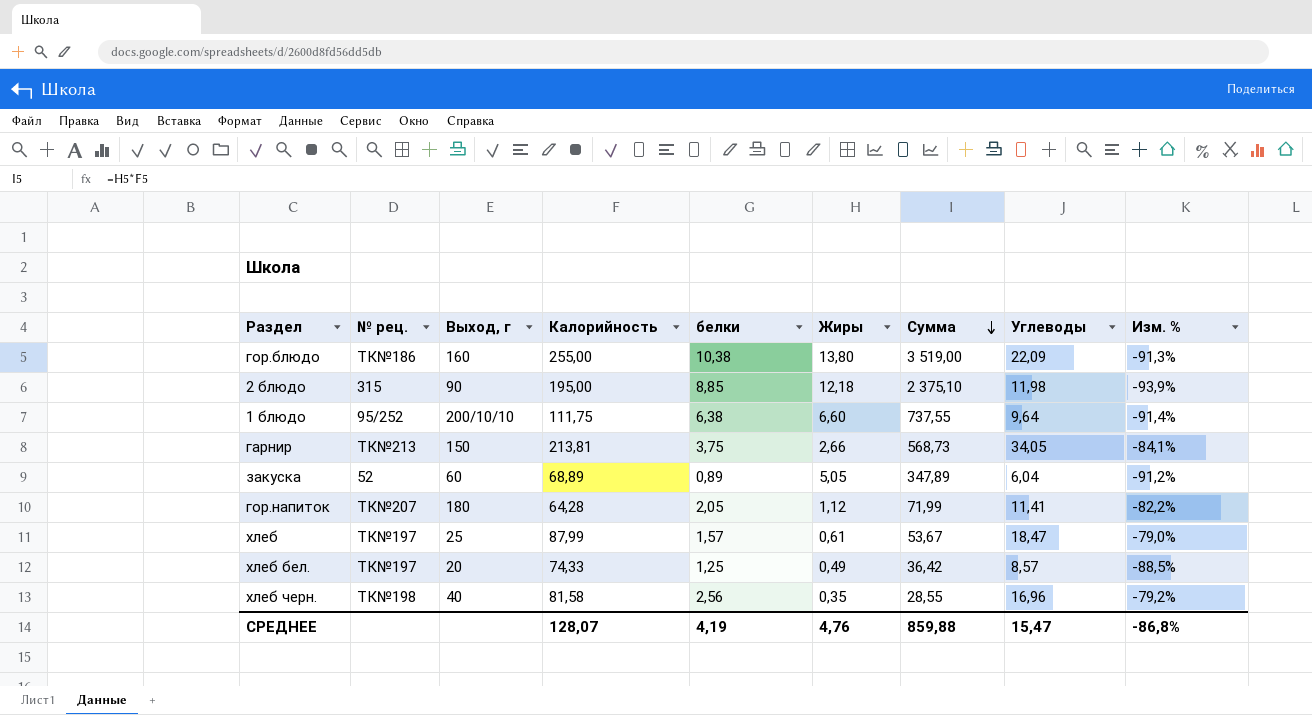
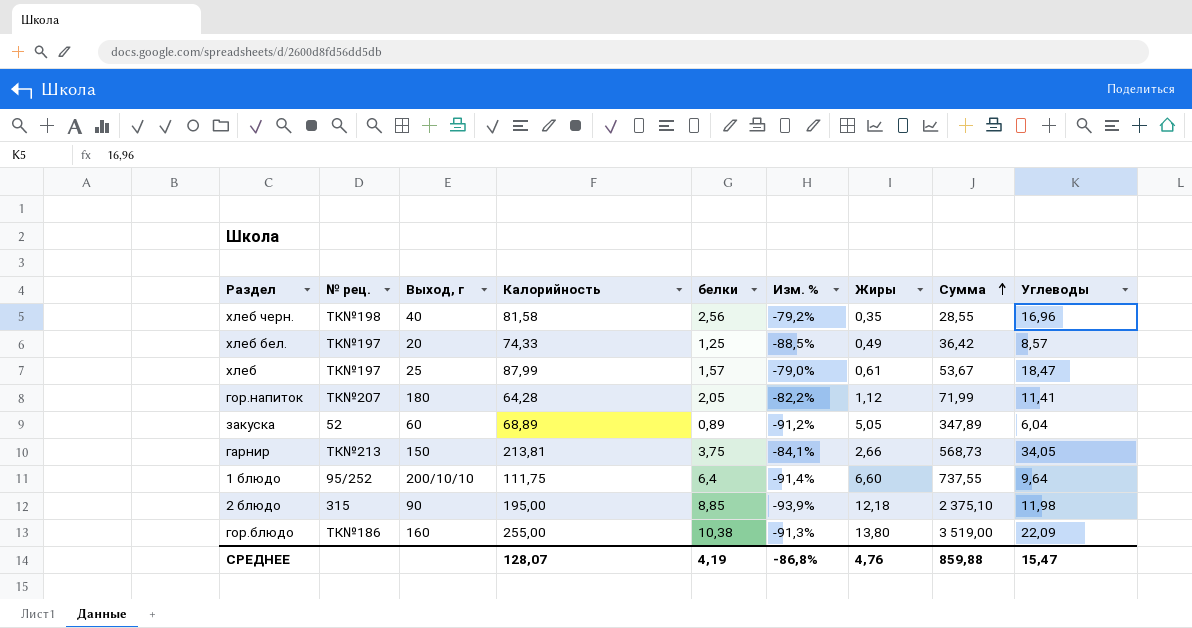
row order: Сумма descending -> Сумма ascending
column Изм. % | position: 9 -> 6
1 блюдо | белки: 6,38 -> 6,4

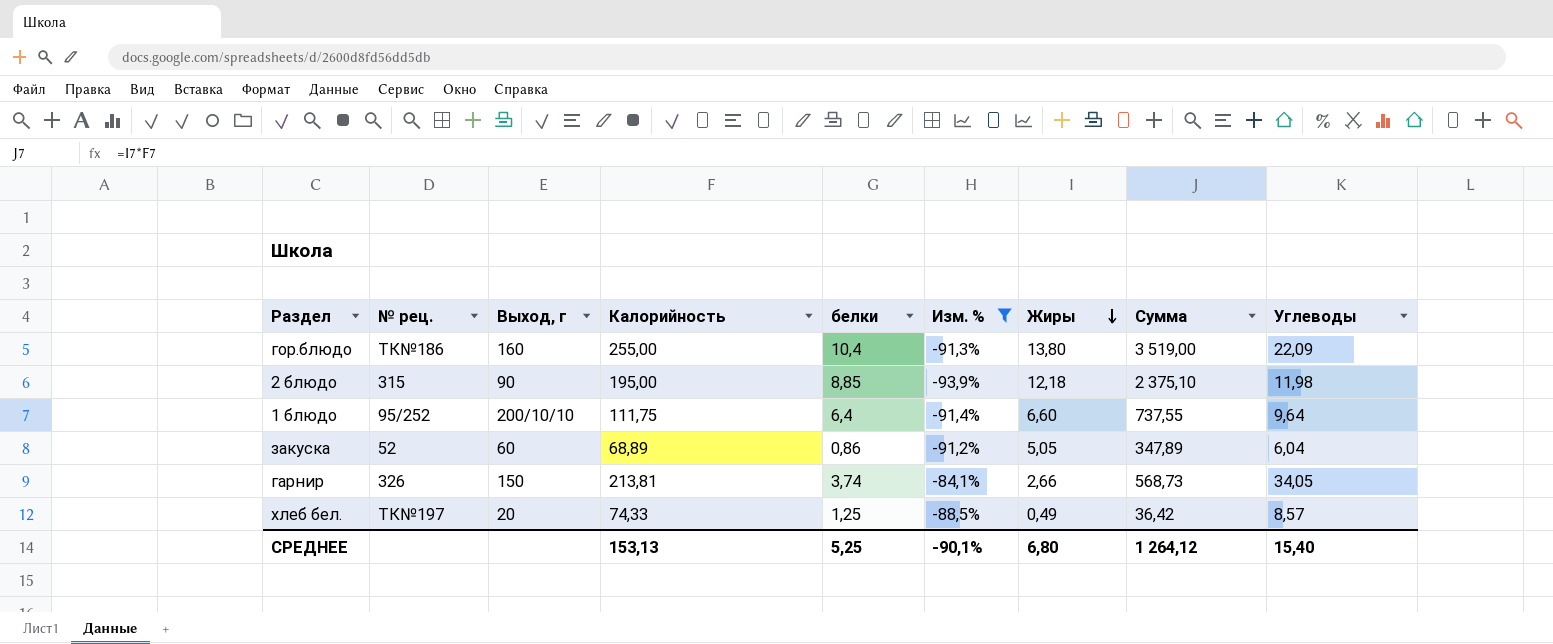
filter: none -> Изм. % <= -84,1%
row order: Сумма ascending -> Жиры descending
гор.блюдо | белки: 10,38 -> 10,4
закуска | белки: 0,89 -> 0,86
гарнир | № рец.: ТК№213 -> 326
гарнир | белки: 3,75 -> 3,74
СРЕДНЕЕ | Калорийность: 128,07 -> 153,13
СРЕДНЕЕ | белки: 4,19 -> 5,25
СРЕДНЕЕ | Изм. %: -86,8% -> -90,1%
СРЕДНЕЕ | Жиры: 4,76 -> 6,80
СРЕДНЕЕ | Сумма: 859,88 -> 1 264,12
СРЕДНЕЕ | Углеводы: 15,47 -> 15,40

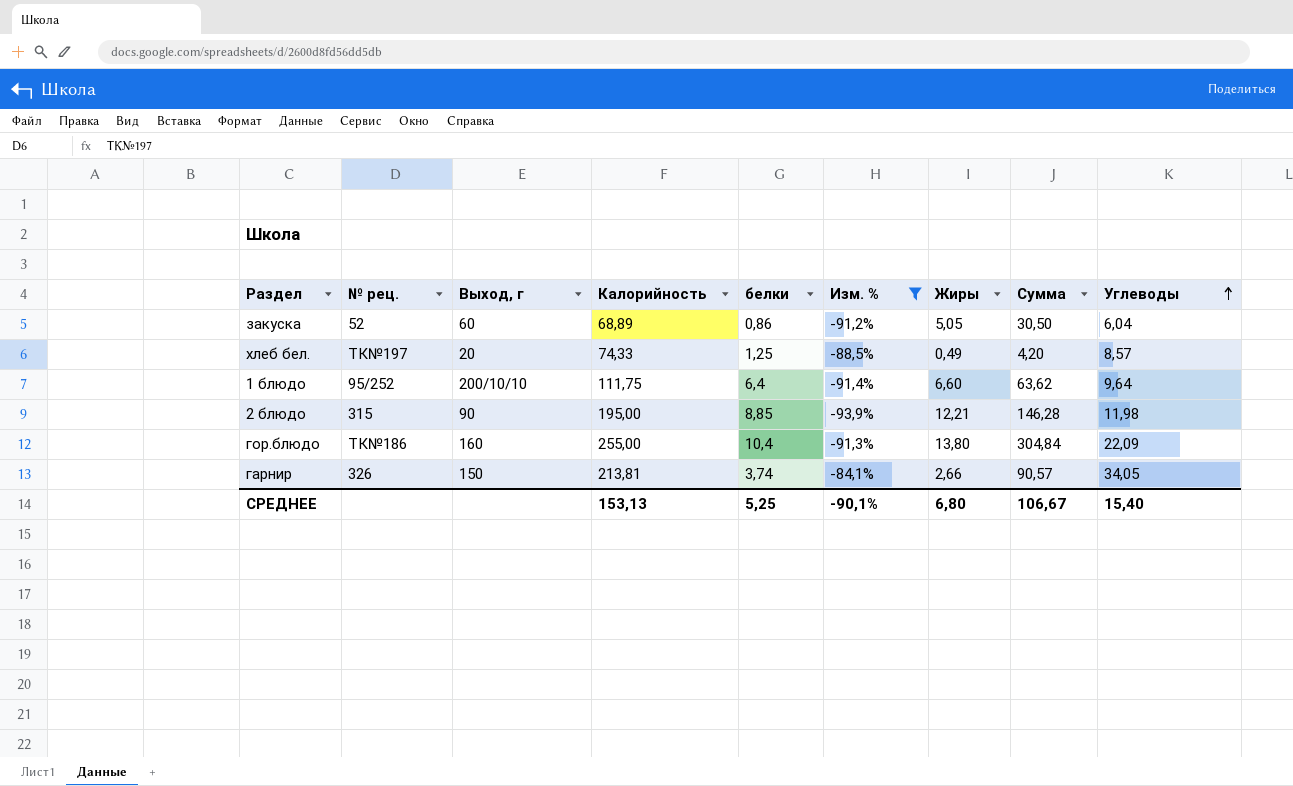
row order: Жиры descending -> Углеводы ascending
column Сумма | formula: [Калорийность] * [Жиры] -> [Жиры] * [Углеводы]
2 блюдо | Жиры: 12,18 -> 12,21
СРЕДНЕЕ | Сумма: 1 264,12 -> 106,67

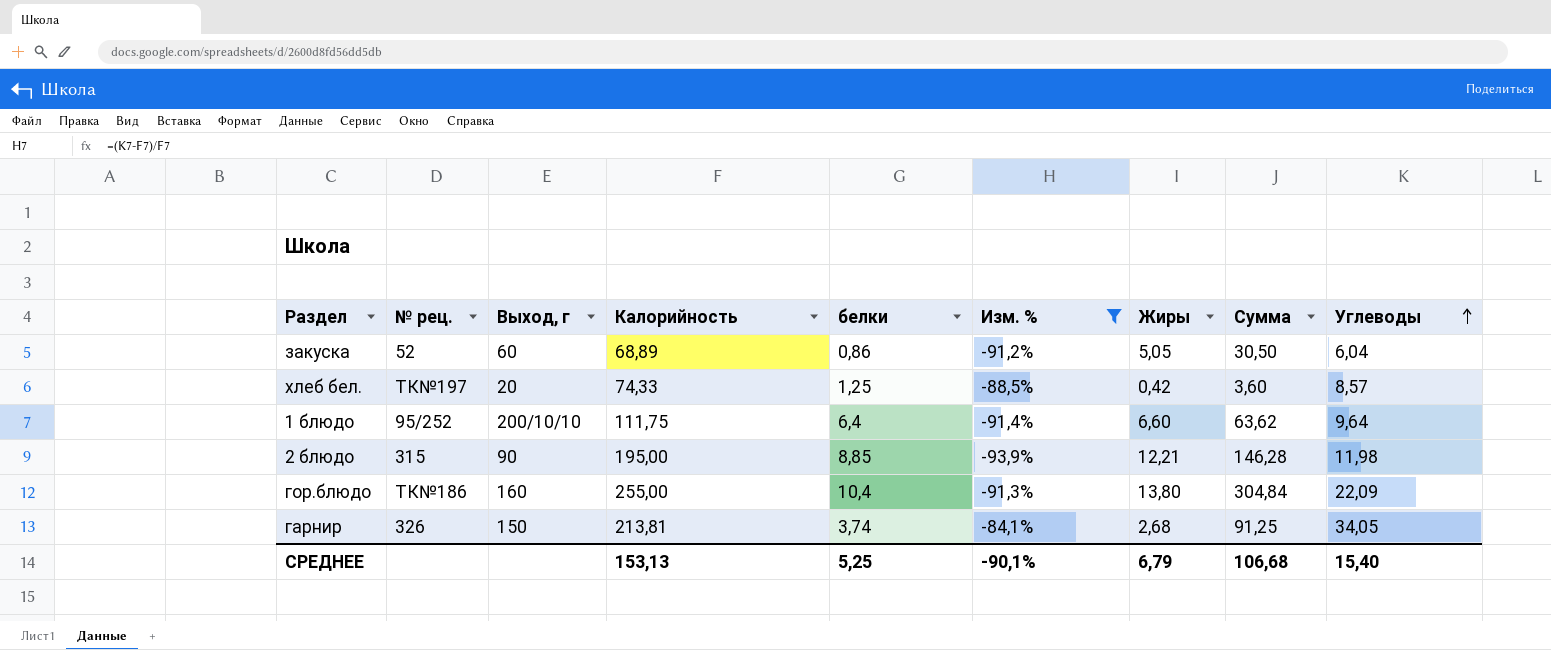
хлеб бел. | Жиры: 0,49 -> 0,42
хлеб бел. | Сумма: 4,20 -> 3,60
гарнир | Жиры: 2,66 -> 2,68
гарнир | Сумма: 90,57 -> 91,25
СРЕДНЕЕ | Жиры: 6,80 -> 6,79
СРЕДНЕЕ | Сумма: 106,67 -> 106,68

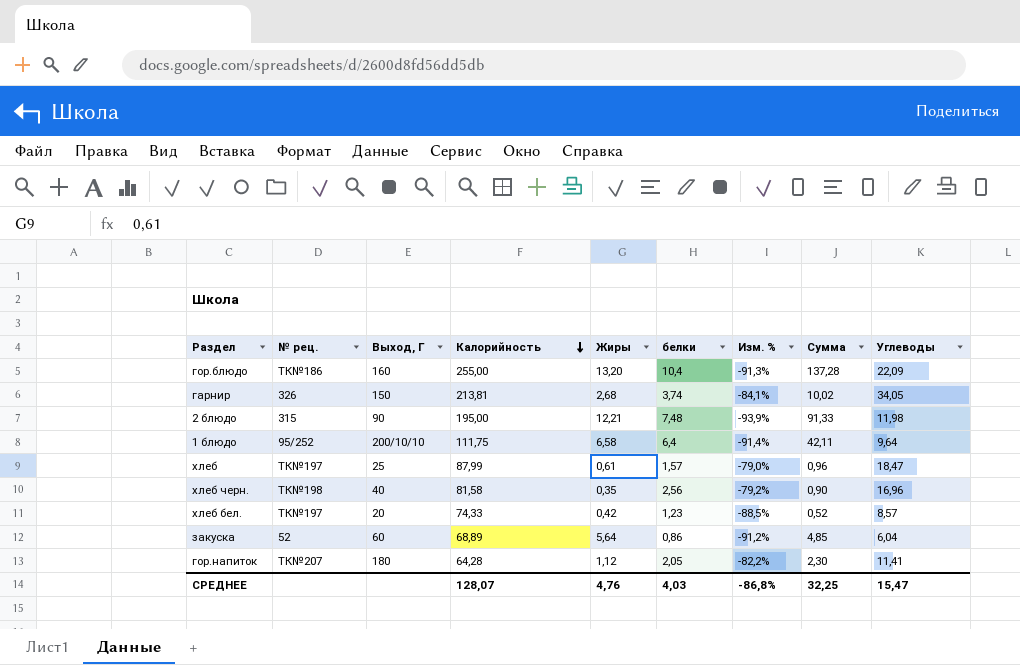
filter: Изм. % <= -84,1% -> none
row order: Углеводы ascending -> Калорийность descending
column name: Выход, г -> Выход, Г
column Жиры | position: 7 -> 5
column Сумма | formula: [Жиры] * [Углеводы] -> [Жиры] * [белки]
гор.блюдо | Жиры: 13,80 -> 13,20
2 блюдо | белки: 8,85 -> 7,48
1 блюдо | Жиры: 6,60 -> 6,58
хлеб бел. | белки: 1,25 -> 1,23
закуска | Жиры: 5,05 -> 5,64
СРЕДНЕЕ | Калорийность: 153,13 -> 128,07
СРЕДНЕЕ | Жиры: 6,79 -> 4,76
СРЕДНЕЕ | белки: 5,25 -> 4,03
СРЕДНЕЕ | Изм. %: -90,1% -> -86,8%
СРЕДНЕЕ | Сумма: 106,68 -> 32,25
СРЕДНЕЕ | Углеводы: 15,40 -> 15,47

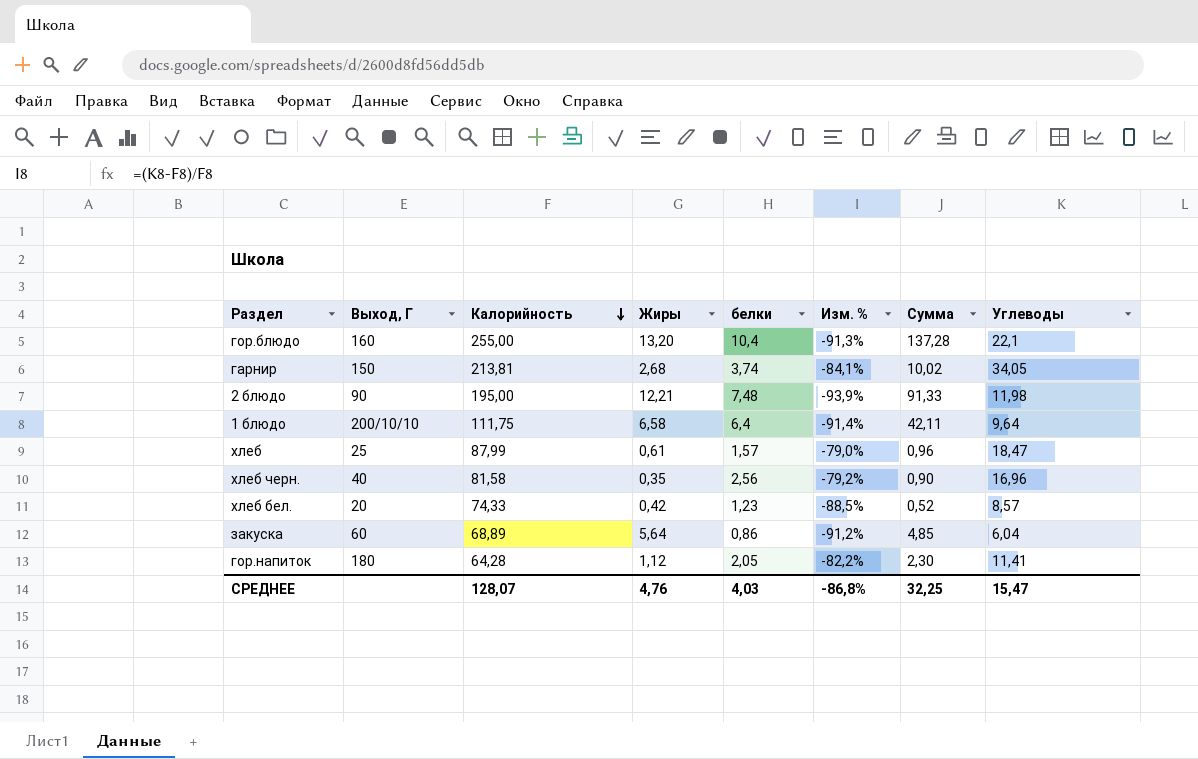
column № рец. | position: 2 -> none
гор.блюдо | Углеводы: 22,09 -> 22,1

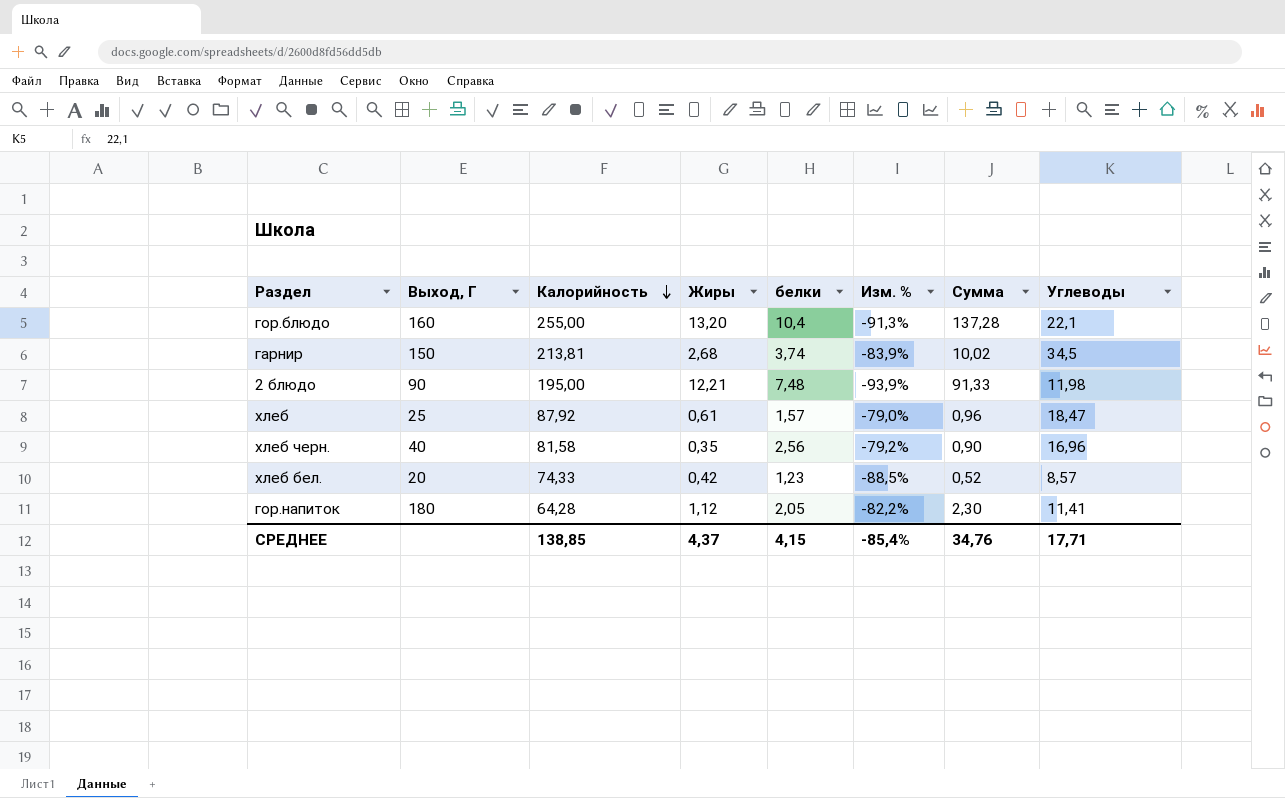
row 1 блюдо: 200/10/10 | 111,75 | 6,58 | 6,4 | -91,4% | 42,11 | 9,64 -> none
row закуска: 60 | 68,89 | 5,64 | 0,86 | -91,2% | 4,85 | 6,04 -> none
гарнир | Изм. %: -84,1% -> -83,9%
гарнир | Углеводы: 34,05 -> 34,5
хлеб | Калорийность: 87,99 -> 87,92
СРЕДНЕЕ | Калорийность: 128,07 -> 138,85
СРЕДНЕЕ | Жиры: 4,76 -> 4,37
СРЕДНЕЕ | белки: 4,03 -> 4,15
СРЕДНЕЕ | Изм. %: -86,8% -> -85,4%
СРЕДНЕЕ | Сумма: 32,25 -> 34,76
СРЕДНЕЕ | Углеводы: 15,47 -> 17,71

